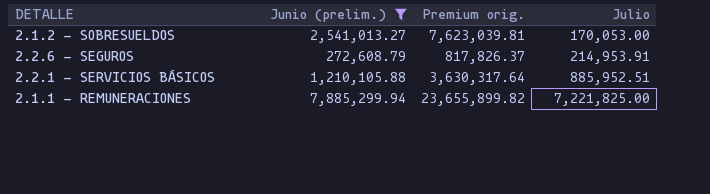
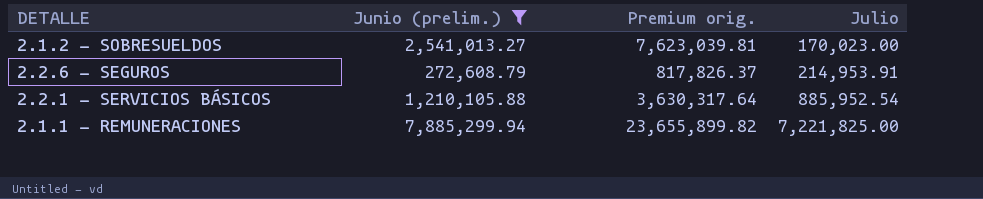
2.1.2 - SOBRESUELDOS | Julio: 170,053.00 -> 170,023.00
2.2.1 - SERVICIOS BÁSICOS | Julio: 885,952.51 -> 885,952.54

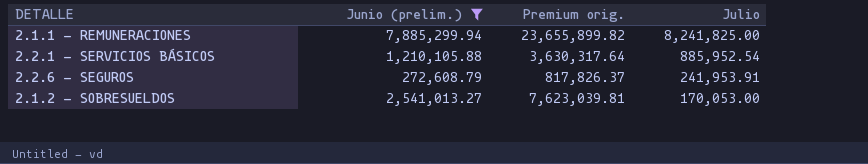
row order: Julio ascending -> Julio descending
2.1.1 - REMUNERACIONES | Julio: 7,221,825.00 -> 8,241,825.00
2.2.6 - SEGUROS | Julio: 214,953.91 -> 241,953.91
2.1.2 - SOBRESUELDOS | Julio: 170,023.00 -> 170,053.00

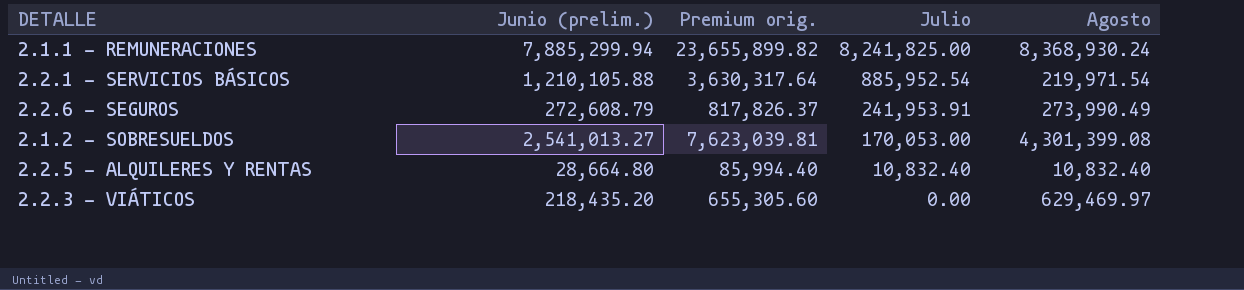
filter: Junio (prelim.) >= 272,608.79 -> none
column Agosto | position: none -> 5

